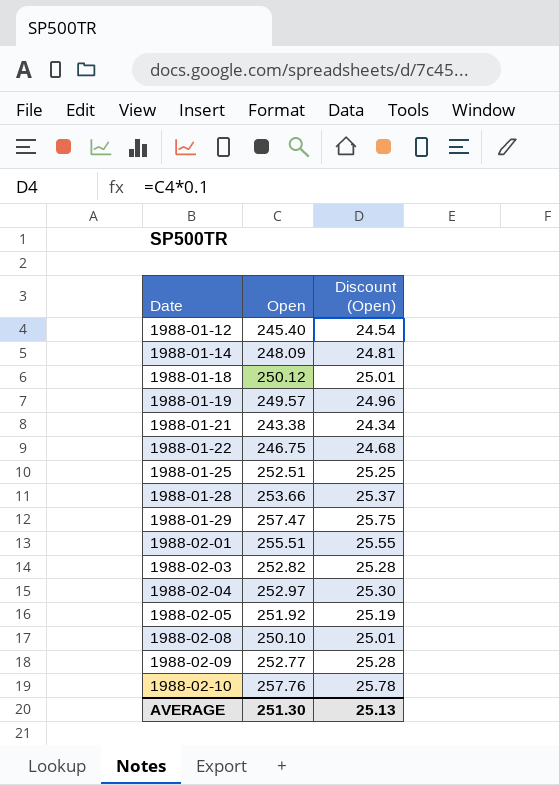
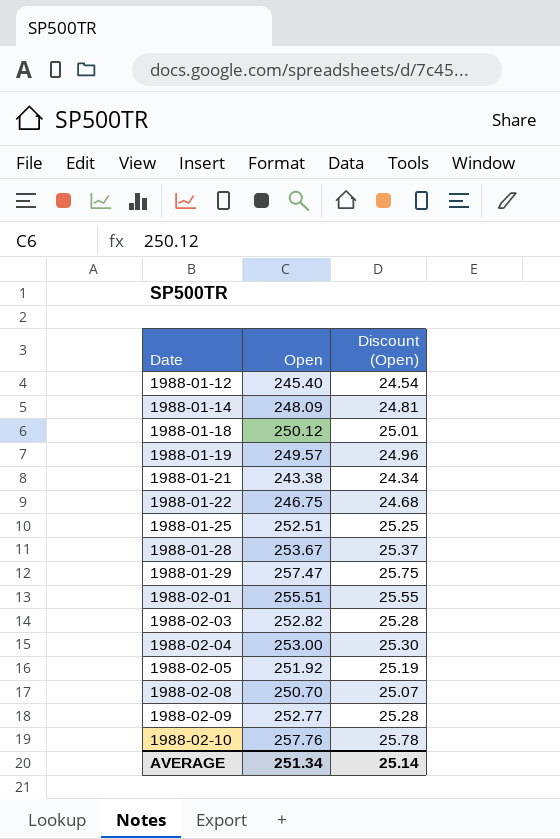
1988-01-28 | Open: 253.66 -> 253.67
1988-02-04 | Open: 252.97 -> 253.00
1988-02-08 | Open: 250.10 -> 250.70
1988-02-08 | Discount (Open): 25.01 -> 25.07
AVERAGE | Open: 251.30 -> 251.34
AVERAGE | Discount (Open): 25.13 -> 25.14

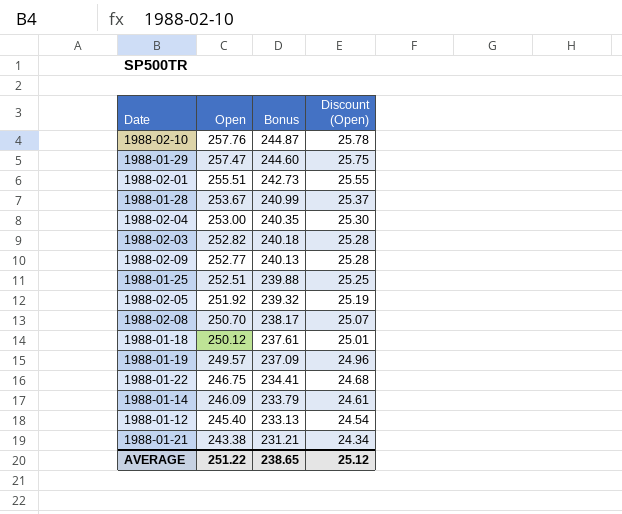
row order: Date ascending -> Open descending
column Bonus | formula: none -> [Open] * 0.95
1988-01-14 | Open: 248.09 -> 246.09
1988-01-14 | Discount (Open): 24.81 -> 24.61
AVERAGE | Open: 251.34 -> 251.22
AVERAGE | Discount (Open): 25.14 -> 25.12

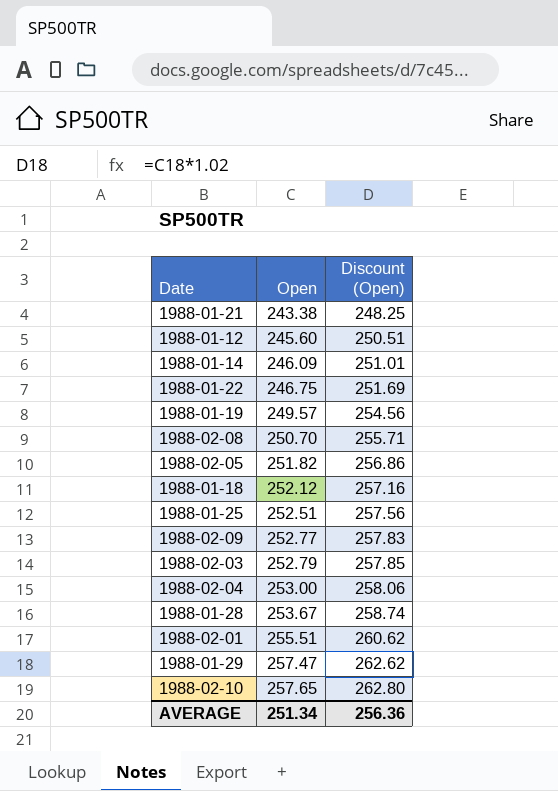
row order: Open descending -> Open ascending
column Bonus | formula: [Open] * 0.95 -> none
column Discount (Open) | formula: [Open] * 0.1 -> [Open] * 1.02
1988-01-12 | Open: 245.40 -> 245.60
1988-02-05 | Open: 251.92 -> 251.82
1988-01-18 | Open: 250.12 -> 252.12
1988-02-03 | Open: 252.82 -> 252.79
1988-02-10 | Open: 257.76 -> 257.65
AVERAGE | Open: 251.22 -> 251.34
AVERAGE | Discount (Open): 25.12 -> 256.36

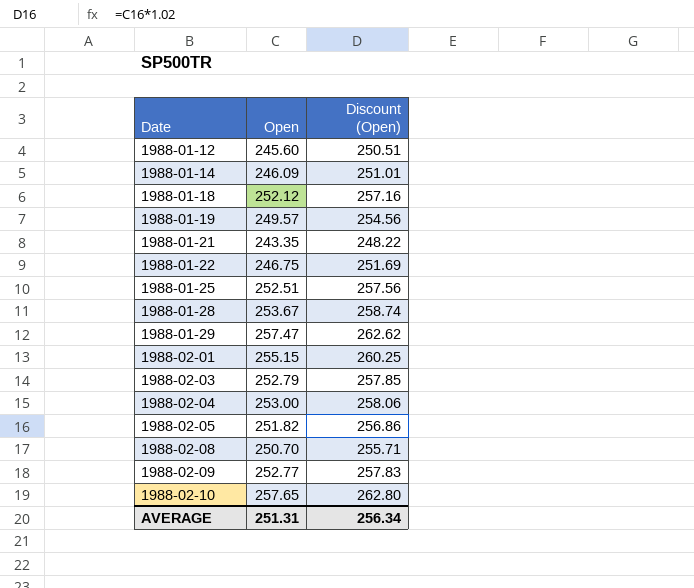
row order: Open ascending -> Date ascending
1988-01-21 | Open: 243.38 -> 243.35
1988-01-21 | Discount (Open): 248.25 -> 248.22
1988-02-01 | Open: 255.51 -> 255.15
1988-02-01 | Discount (Open): 260.62 -> 260.25
AVERAGE | Open: 251.34 -> 251.31
AVERAGE | Discount (Open): 256.36 -> 256.34

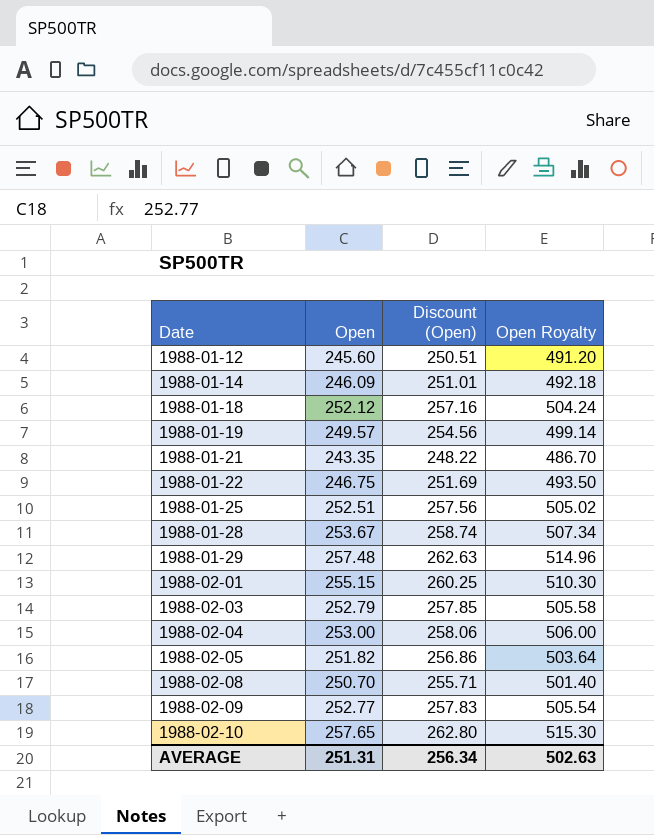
column Open Royalty | formula: none -> [Open] * 2
1988-01-29 | Open: 257.47 -> 257.48
1988-01-29 | Discount (Open): 262.62 -> 262.63

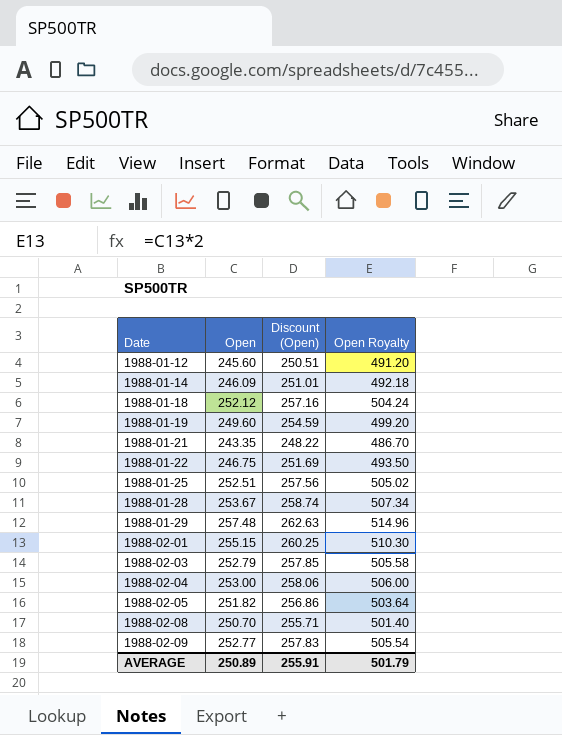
row 1988-02-10: 257.65 | 262.80 | 515.30 -> none
1988-01-19 | Open: 249.57 -> 249.60
1988-01-19 | Discount (Open): 254.56 -> 254.59
1988-01-19 | Open Royalty: 499.14 -> 499.20
AVERAGE | Open: 251.31 -> 250.89
AVERAGE | Discount (Open): 256.34 -> 255.91
AVERAGE | Open Royalty: 502.63 -> 501.79

